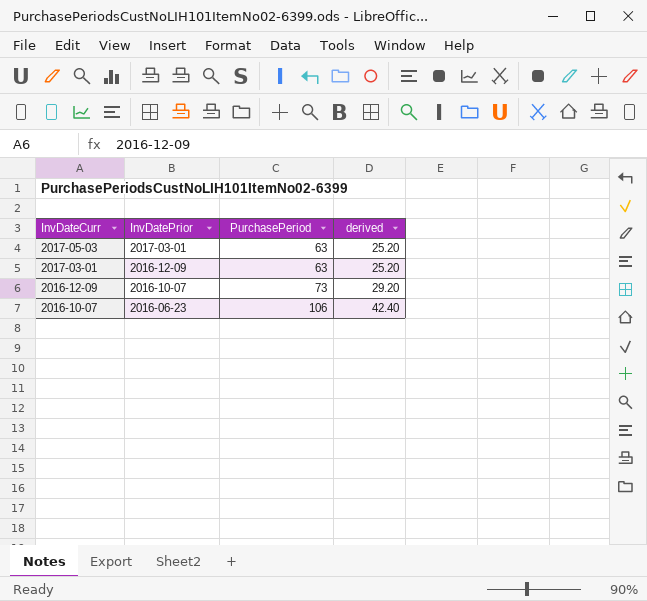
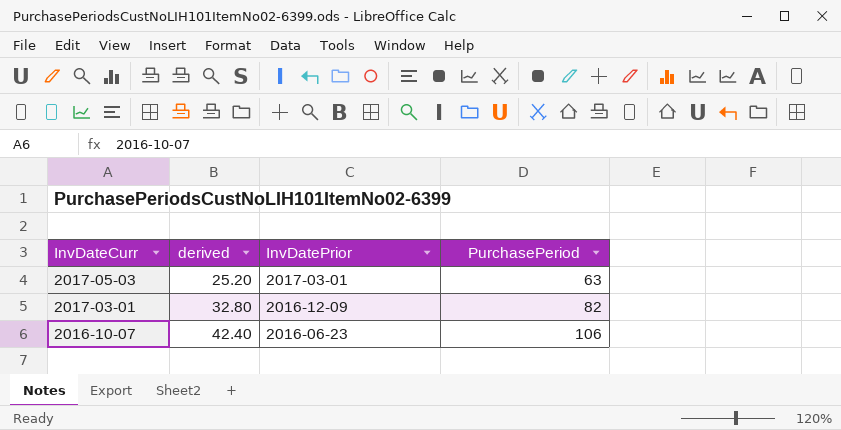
column derived | position: 4 -> 2
row 2016-12-09: 2016-10-07 | 73 | 29.20 -> none
2017-03-01 | derived: 25.20 -> 32.80
2017-03-01 | PurchasePeriod: 63 -> 82

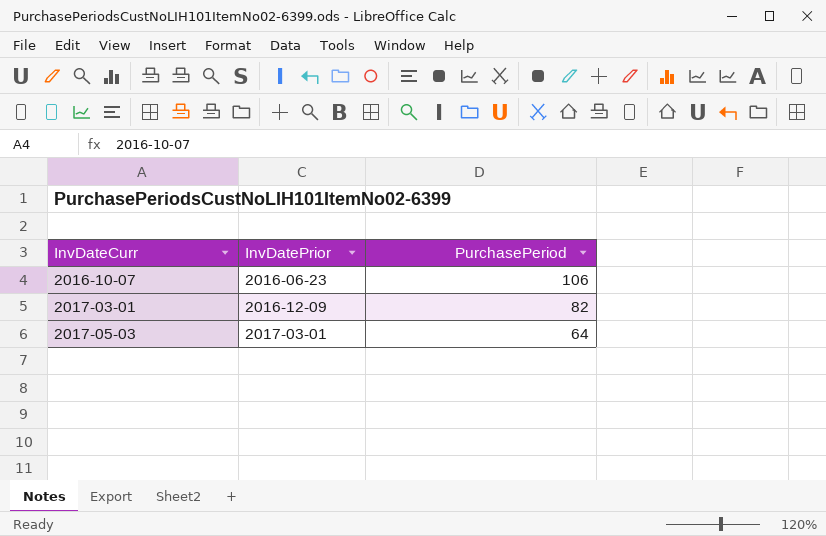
row order: InvDateCurr descending -> InvDateCurr ascending
column derived | formula: [PurchasePeriod] * 0.4 -> none
2017-05-03 | PurchasePeriod: 63 -> 64

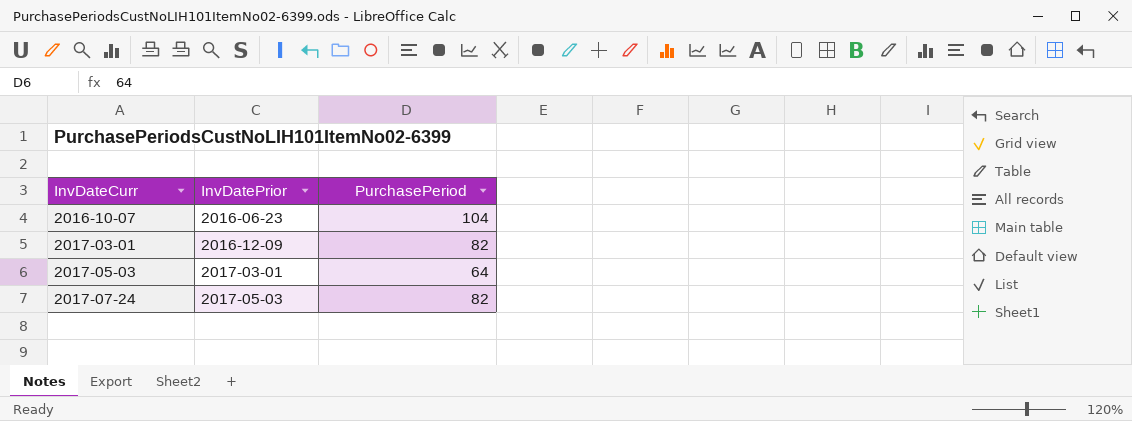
2016-10-07 | PurchasePeriod: 106 -> 104
row 2017-07-24: none -> 2017-05-03 | 82

